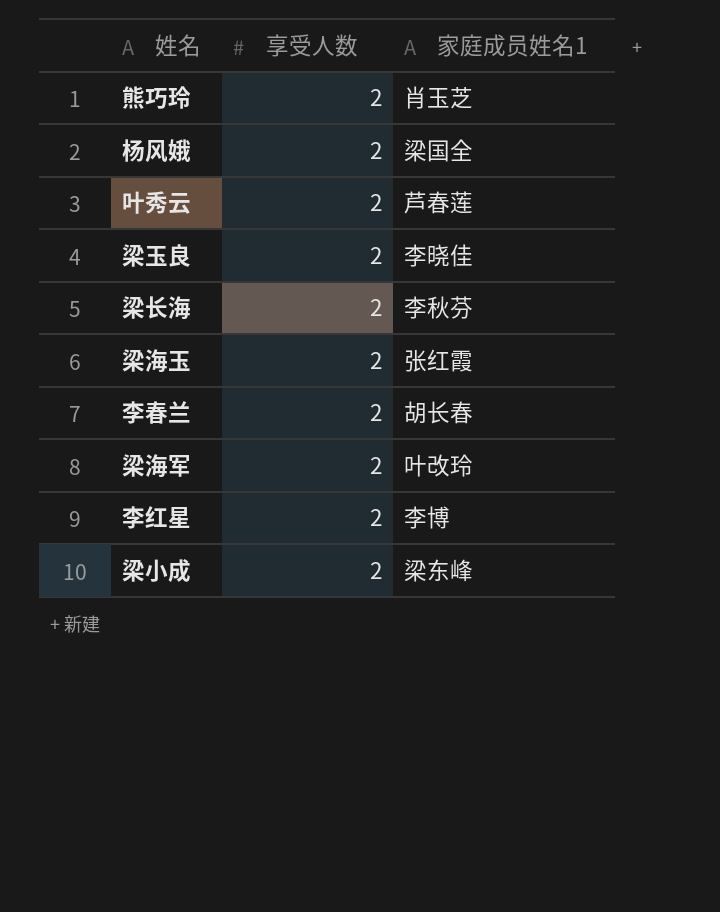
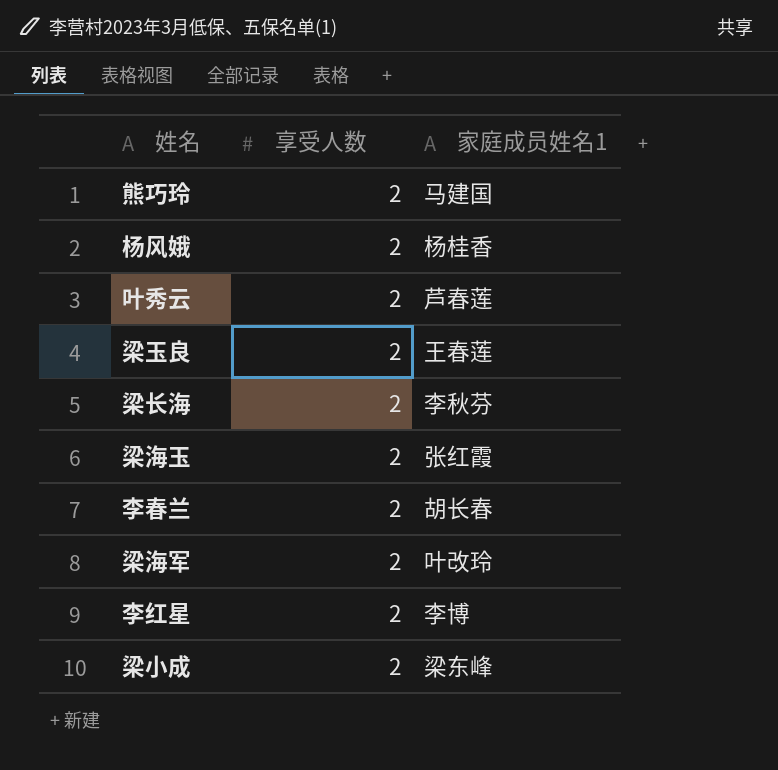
熊巧玲 | 家庭成员姓名1: 肖玉芝 -> 马建国
杨风娥 | 家庭成员姓名1: 梁国全 -> 杨桂香
梁玉良 | 家庭成员姓名1: 李晓佳 -> 王春莲

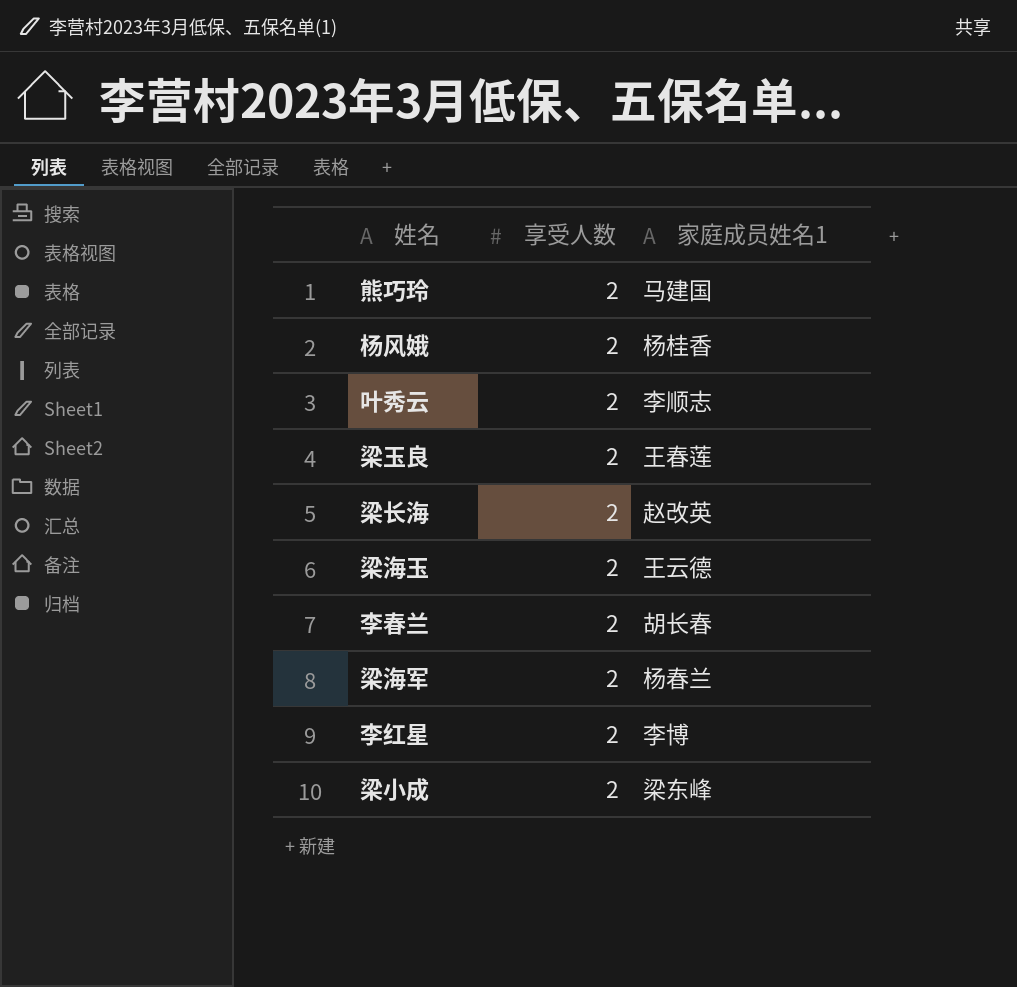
叶秀云 | 家庭成员姓名1: 芦春莲 -> 李顺志
梁长海 | 家庭成员姓名1: 李秋芬 -> 赵改英
梁海玉 | 家庭成员姓名1: 张红霞 -> 王云德
梁海军 | 家庭成员姓名1: 叶改玲 -> 杨春兰

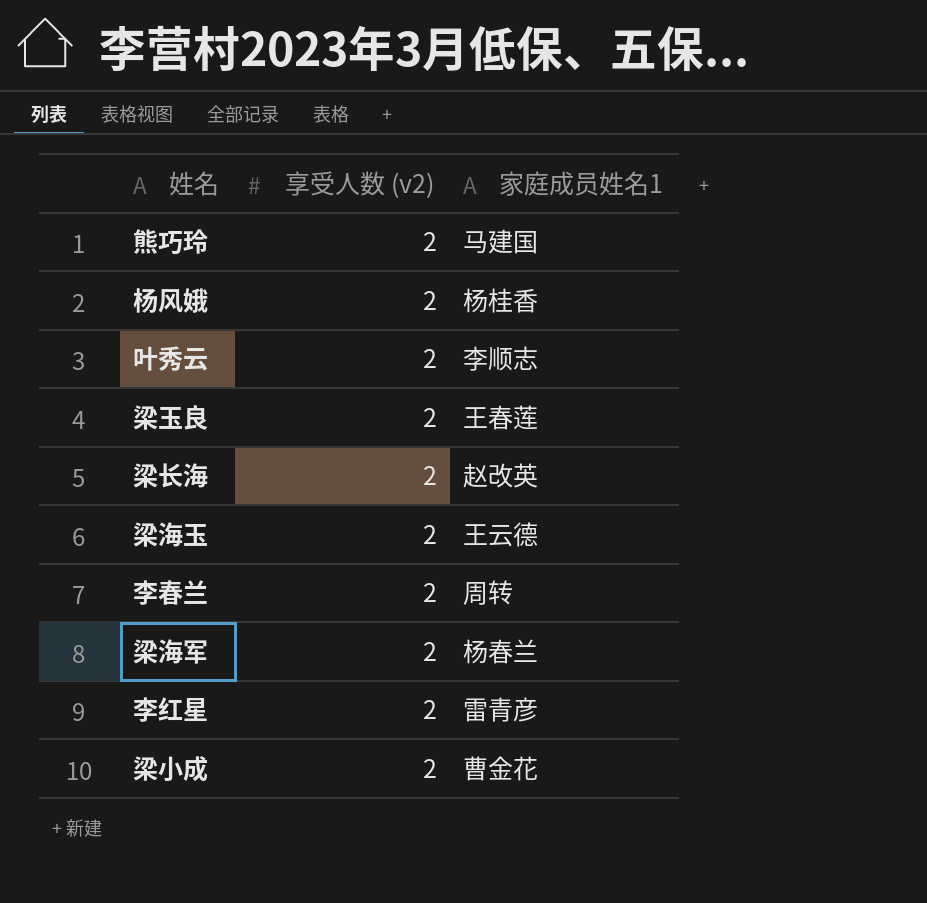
column name: 享受人数 -> 享受人数 (v2)
李春兰 | 家庭成员姓名1: 胡长春 -> 周转
李红星 | 家庭成员姓名1: 李博 -> 雷青彦
梁小成 | 家庭成员姓名1: 梁东峰 -> 曹金花

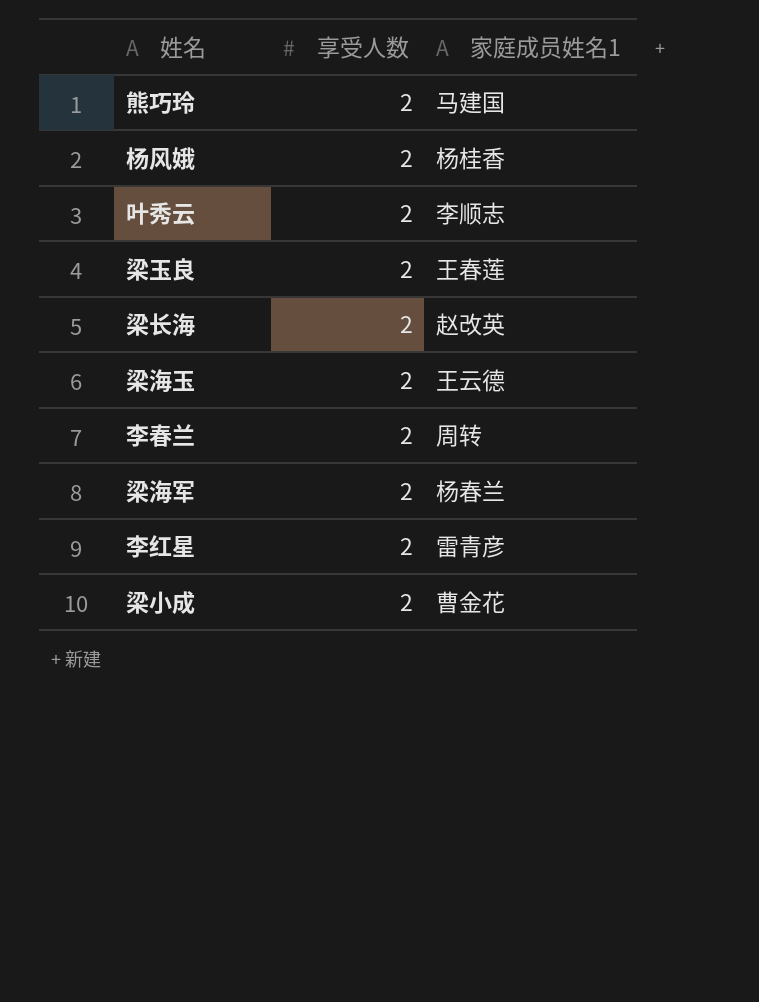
column name: 享受人数 (v2) -> 享受人数

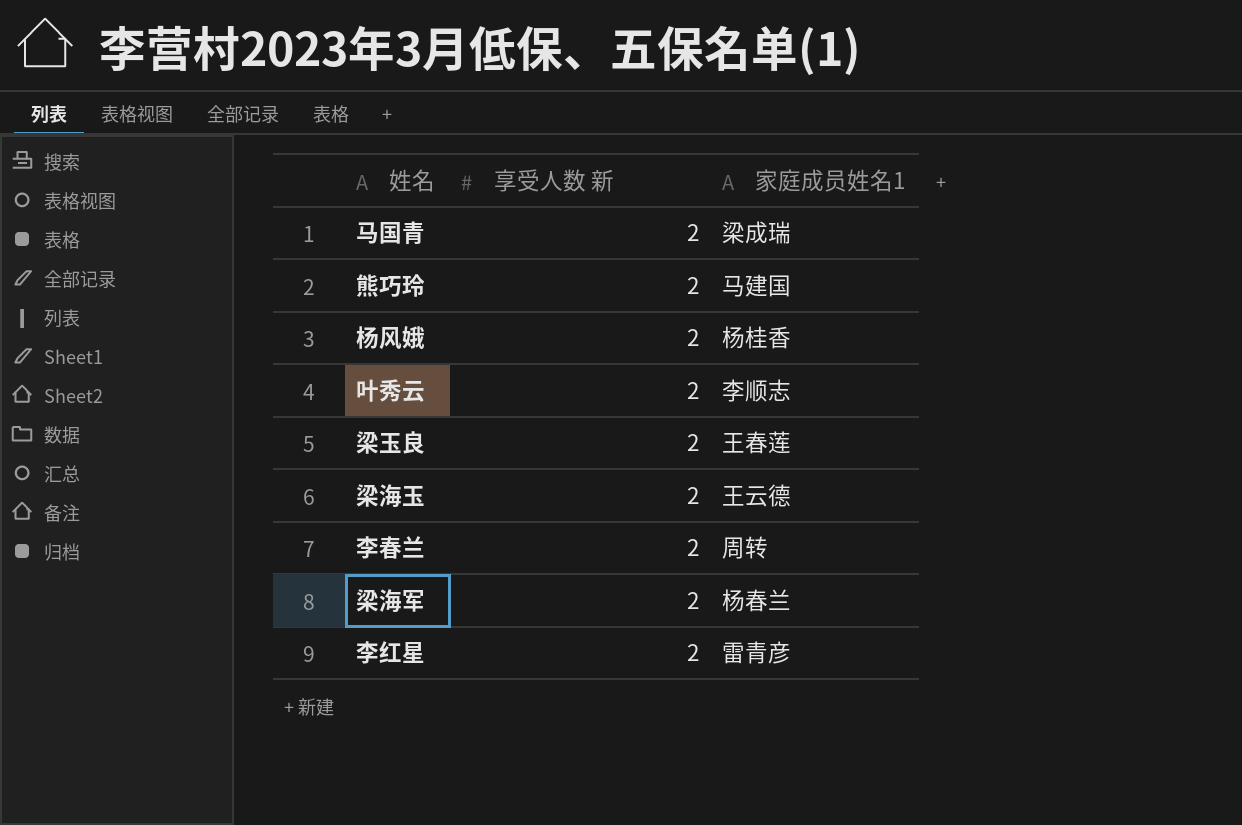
column name: 享受人数 -> 享受人数 新
row 梁长海: 2 | 赵改英 -> none
row 梁小成: 2 | 曹金花 -> none
row 马国青: none -> 2 | 梁成瑞

